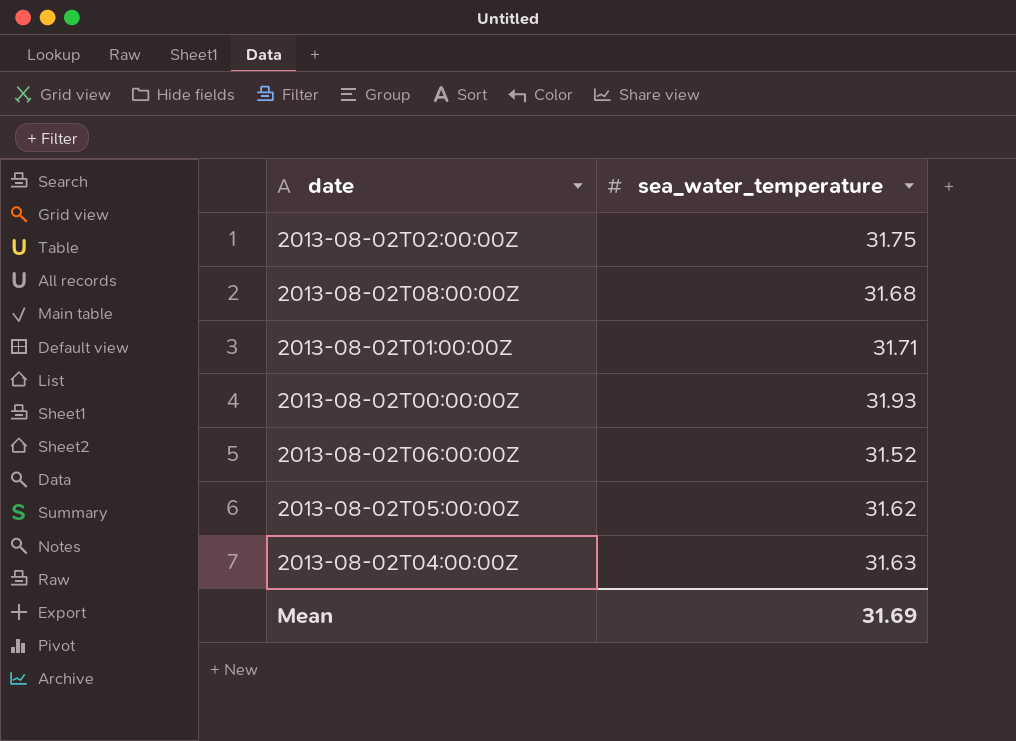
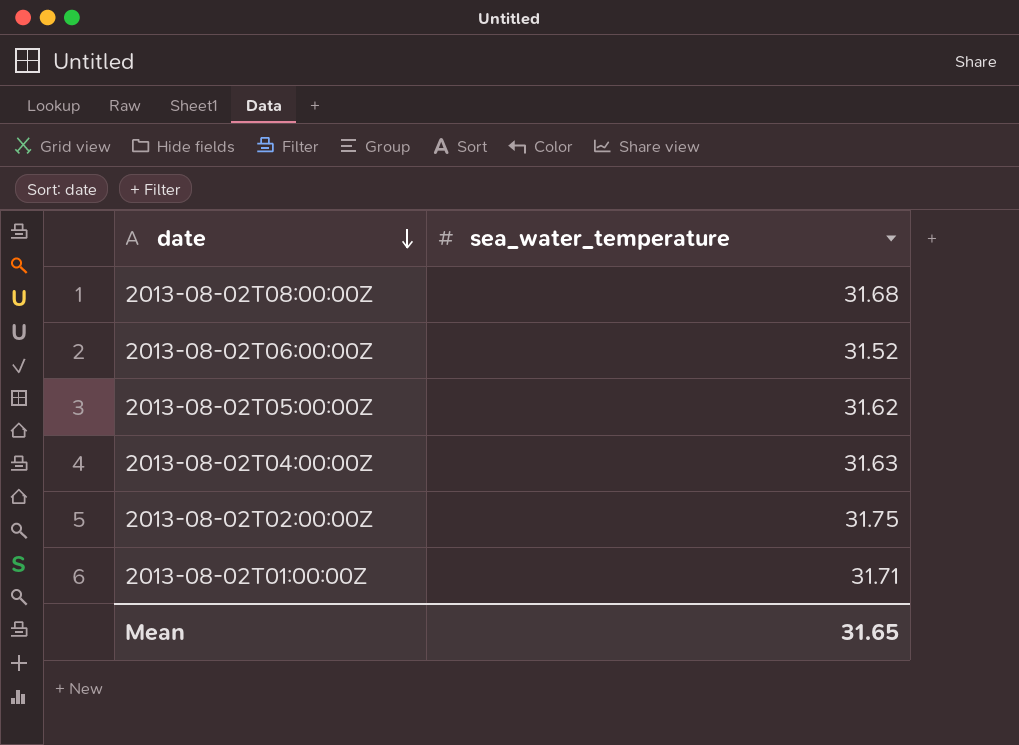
row order: none -> date descending
row 2013-08-02T00:00:00Z: 31.93 -> none
Mean | sea_water_temperature: 31.69 -> 31.65

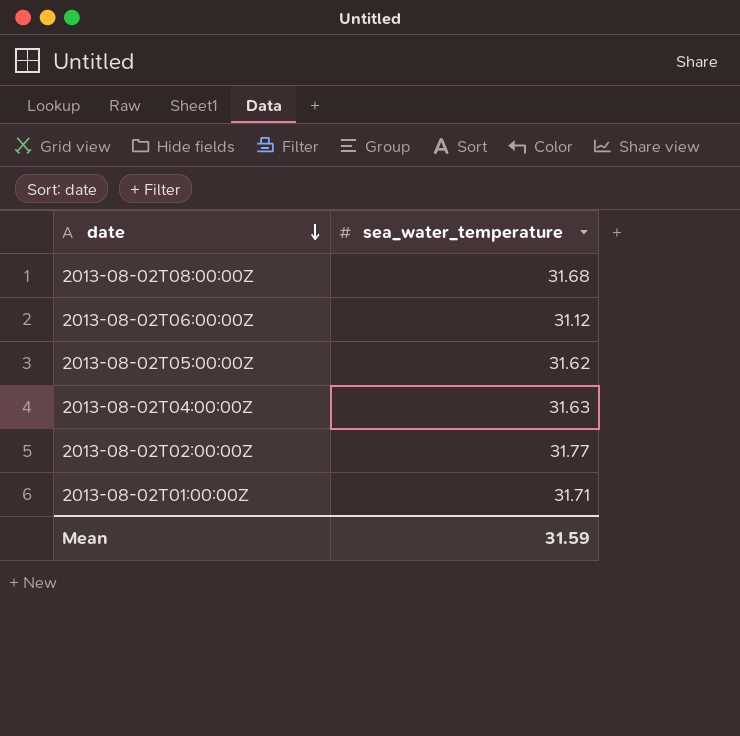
2013-08-02T06:00:00Z | sea_water_temperature: 31.52 -> 31.12
2013-08-02T02:00:00Z | sea_water_temperature: 31.75 -> 31.77
Mean | sea_water_temperature: 31.65 -> 31.59

